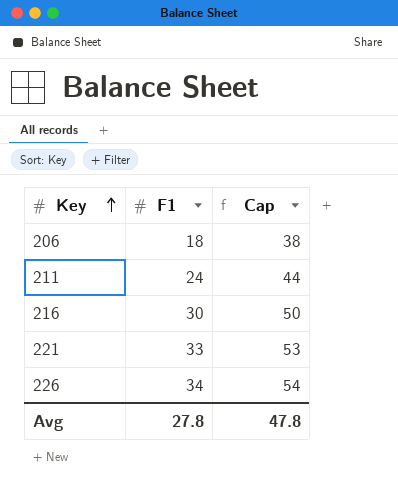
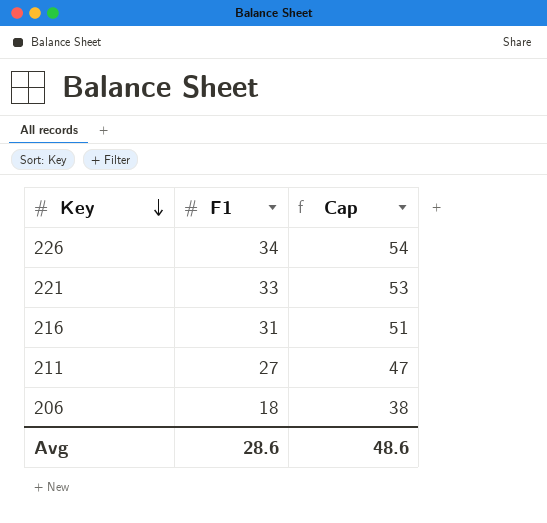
row order: Key ascending -> Key descending
216 | F1: 30 -> 31
216 | Cap: 50 -> 51
211 | F1: 24 -> 27
211 | Cap: 44 -> 47
Avg | F1: 27.8 -> 28.6
Avg | Cap: 47.8 -> 48.6

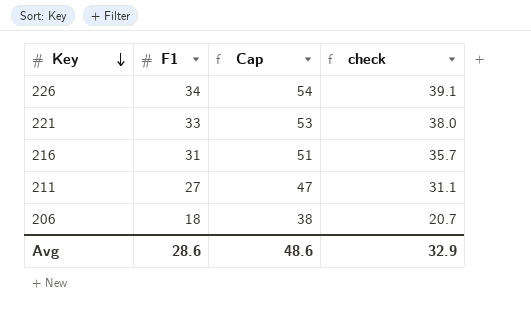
column check | formula: none -> [F1] * 1.15

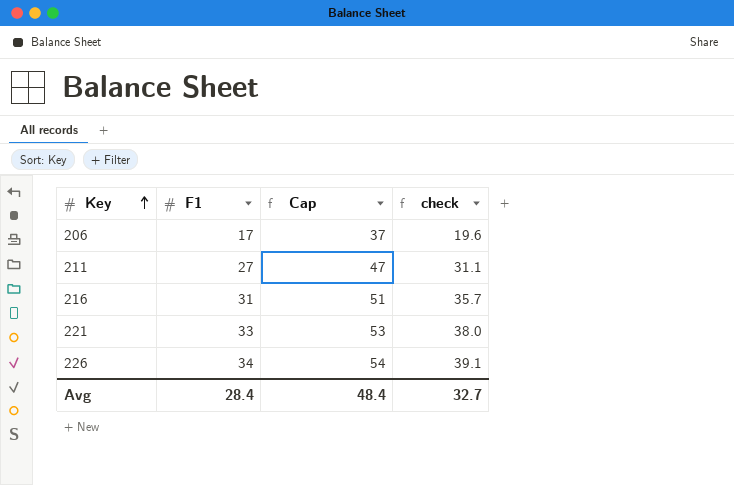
row order: Key descending -> Key ascending
206 | F1: 18 -> 17
206 | Cap: 38 -> 37
206 | check: 20.7 -> 19.6
Avg | F1: 28.6 -> 28.4
Avg | Cap: 48.6 -> 48.4
Avg | check: 32.9 -> 32.7

